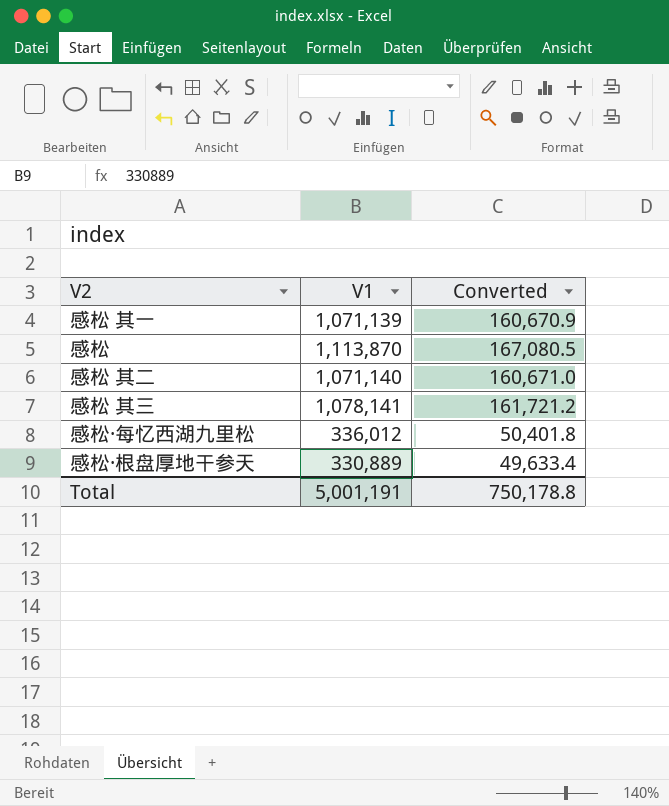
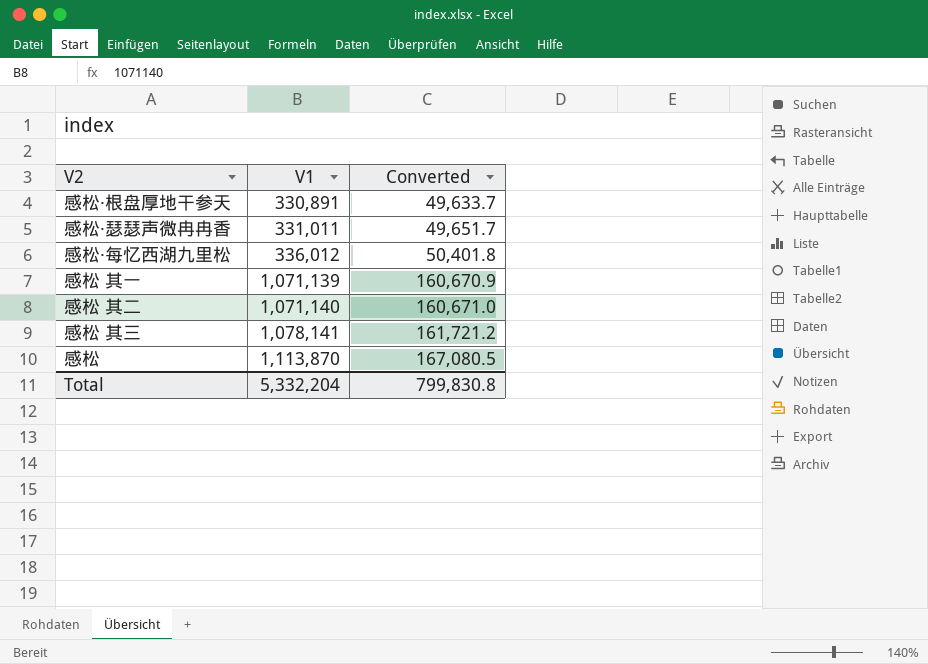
row order: none -> V1 ascending
感松·根盘厚地干参天 | V1: 330,889 -> 330,891
感松·根盘厚地干参天 | Converted: 49,633.4 -> 49,633.7
row 感松·瑟瑟声微冉冉香: none -> 331,011 | 49,651.7
Total | V1: 5,001,191 -> 5,332,204
Total | Converted: 750,178.8 -> 799,830.8

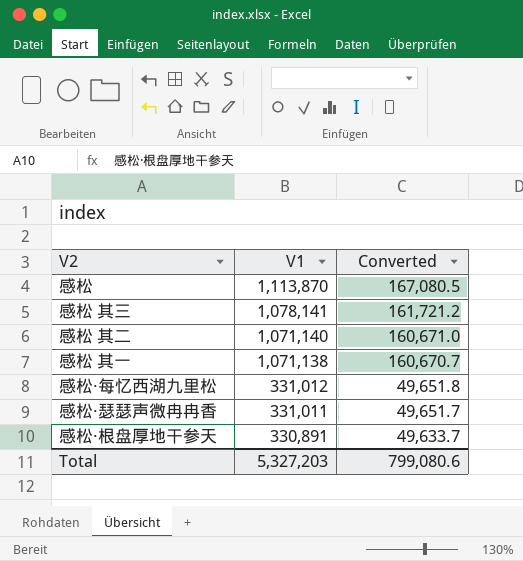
row order: V1 ascending -> V1 descending
感松 其一 | V1: 1,071,139 -> 1,071,138
感松 其一 | Converted: 160,670.9 -> 160,670.7
感松·每忆西湖九里松 | V1: 336,012 -> 331,012
感松·每忆西湖九里松 | Converted: 50,401.8 -> 49,651.8
Total | V1: 5,332,204 -> 5,327,203
Total | Converted: 799,830.8 -> 799,080.6

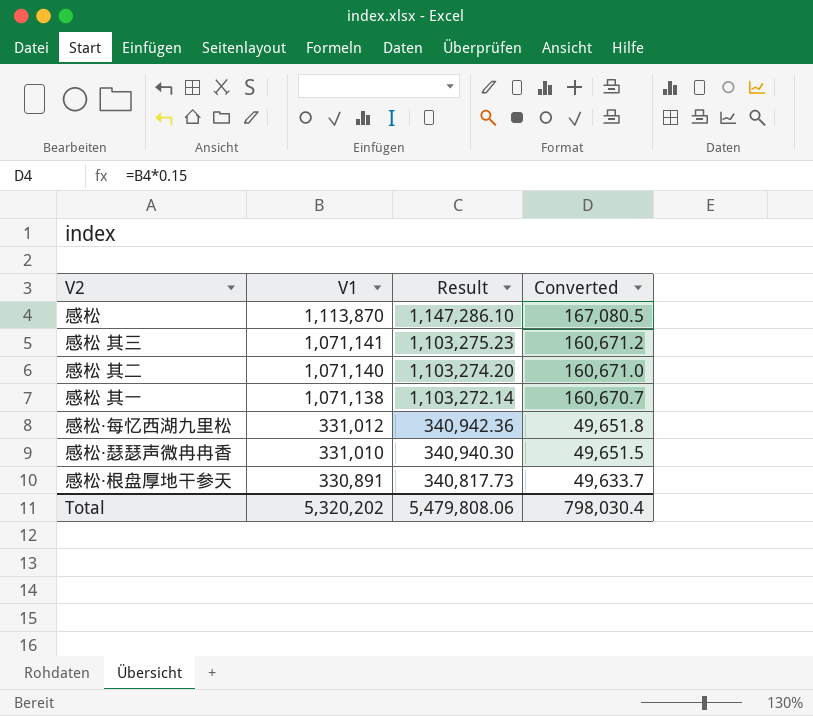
column Result | formula: none -> [V1] * 1.03
感松 其三 | V1: 1,078,141 -> 1,071,141
感松 其三 | Converted: 161,721.2 -> 160,671.2
感松·瑟瑟声微冉冉香 | V1: 331,011 -> 331,010
感松·瑟瑟声微冉冉香 | Converted: 49,651.7 -> 49,651.5
Total | V1: 5,327,203 -> 5,320,202
Total | Converted: 799,080.6 -> 798,030.4

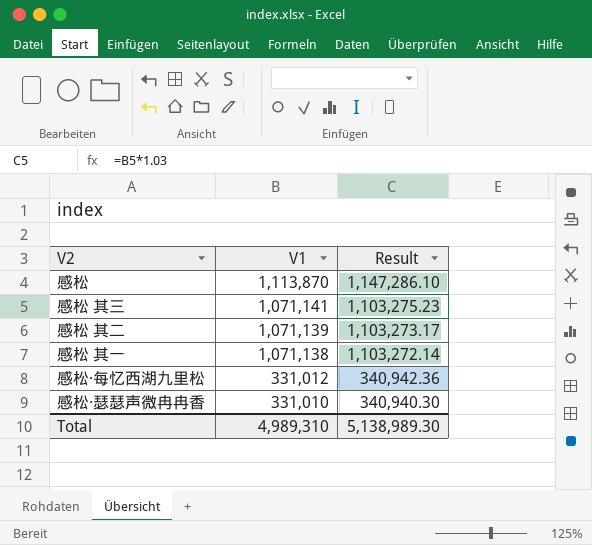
column Converted | formula: [V1] * 0.15 -> none
row 感松·根盘厚地干参天: 330,891 | 340,817.73 | 49,633.7 -> none
感松 其二 | V1: 1,071,140 -> 1,071,139
感松 其二 | Result: 1,103,274.20 -> 1,103,273.17
Total | V1: 5,320,202 -> 4,989,310
Total | Result: 5,479,808.06 -> 5,138,989.30

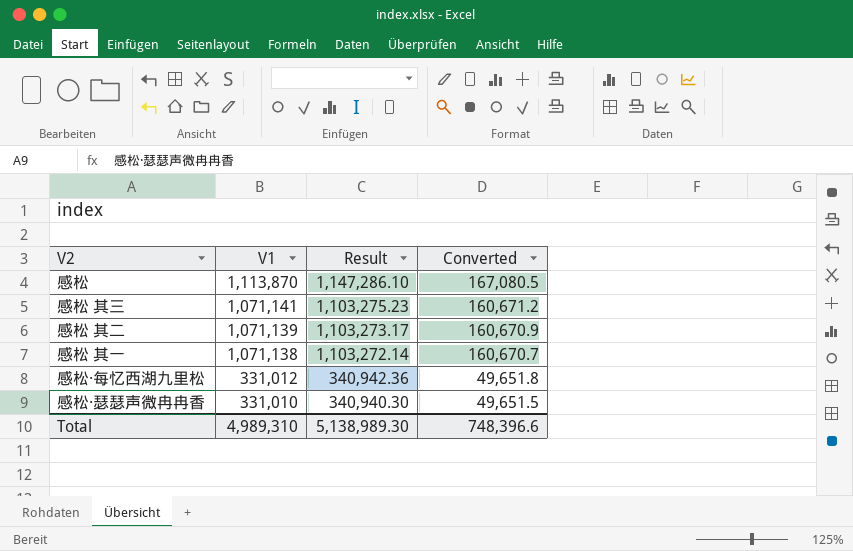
column Converted | formula: none -> [V1] * 0.15

